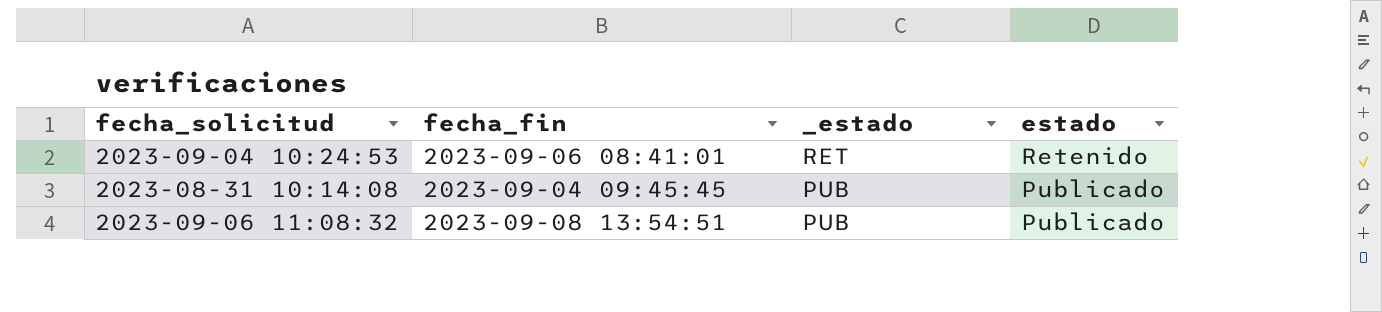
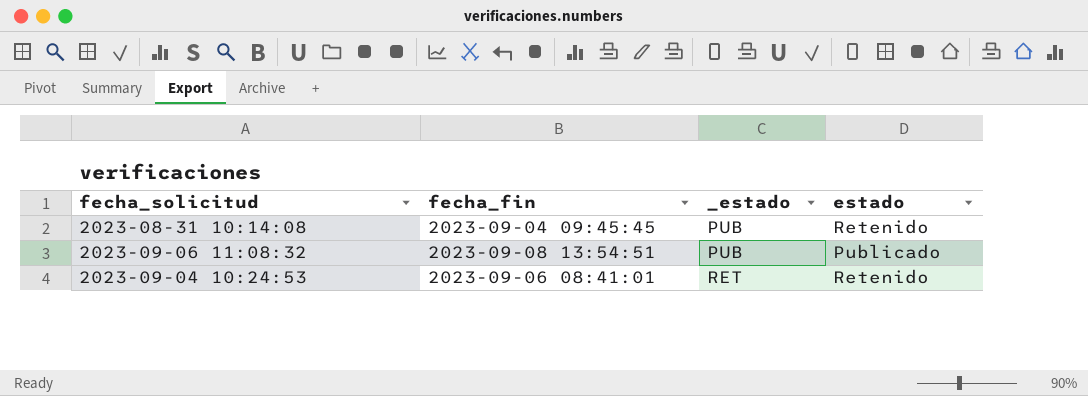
row order: _estado descending -> _estado ascending
2023-08-31 10:14:08 | estado: Publicado -> Retenido

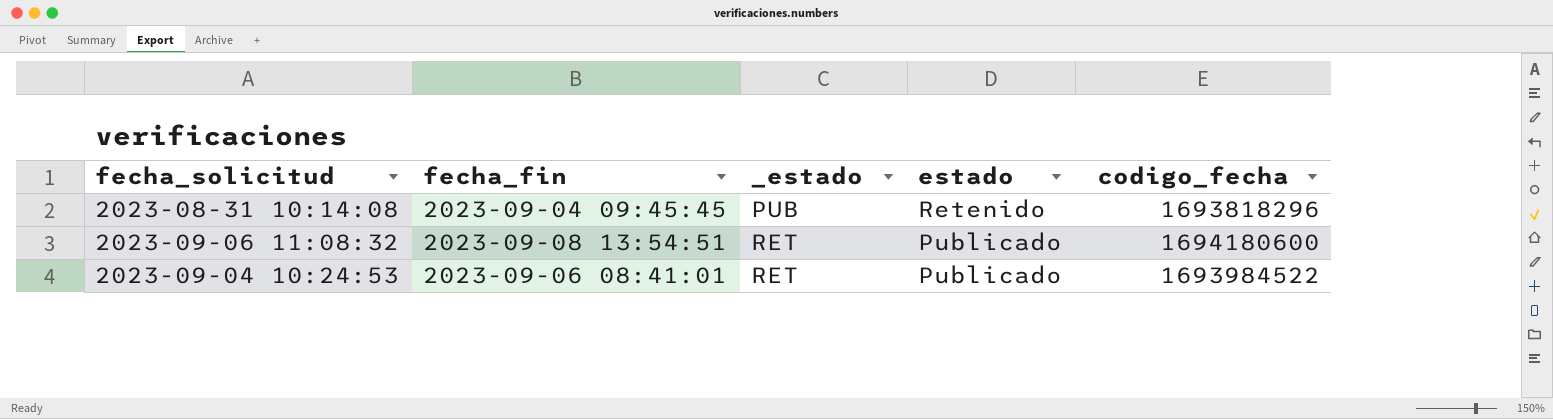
column codigo_fecha | position: none -> 5
2023-09-06 11:08:32 | _estado: PUB -> RET
2023-09-04 10:24:53 | estado: Retenido -> Publicado

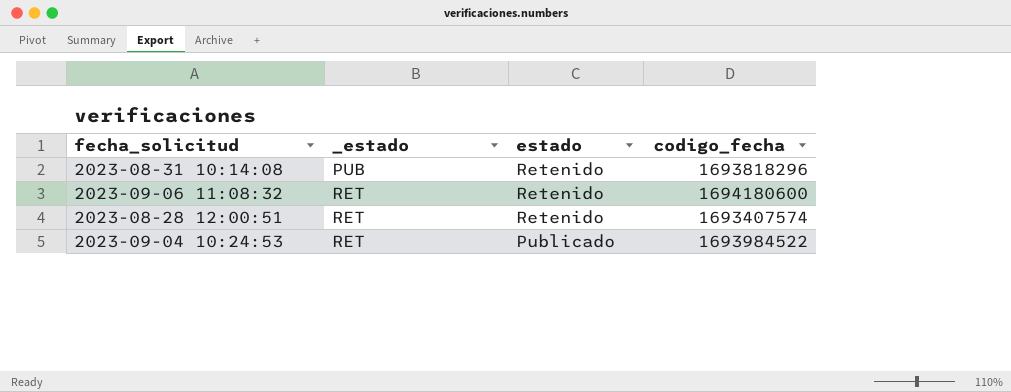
column fecha_fin | position: 2 -> none
2023-09-06 11:08:32 | estado: Publicado -> Retenido
row 2023-08-28 12:00:51: none -> RET | Retenido | 1693407574

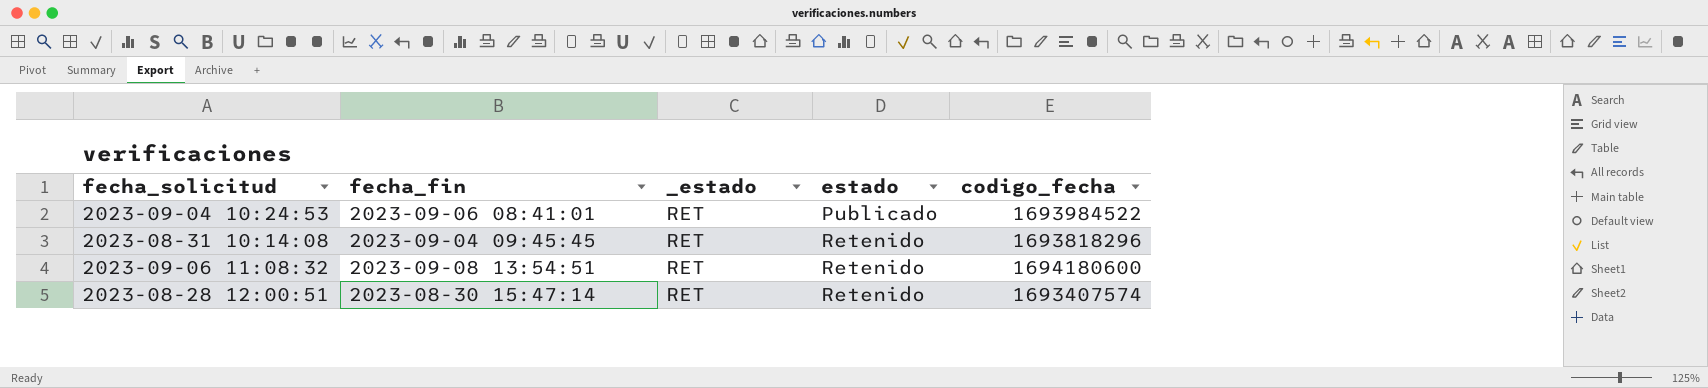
row order: _estado ascending -> estado ascending
column fecha_fin | position: none -> 2
2023-08-31 10:14:08 | _estado: PUB -> RET

